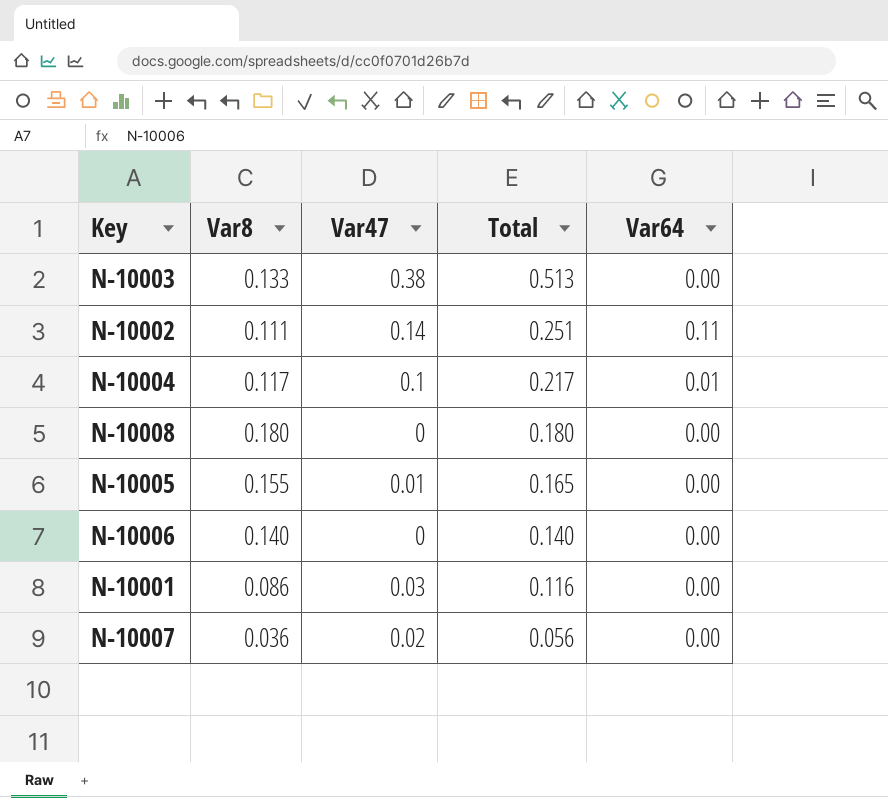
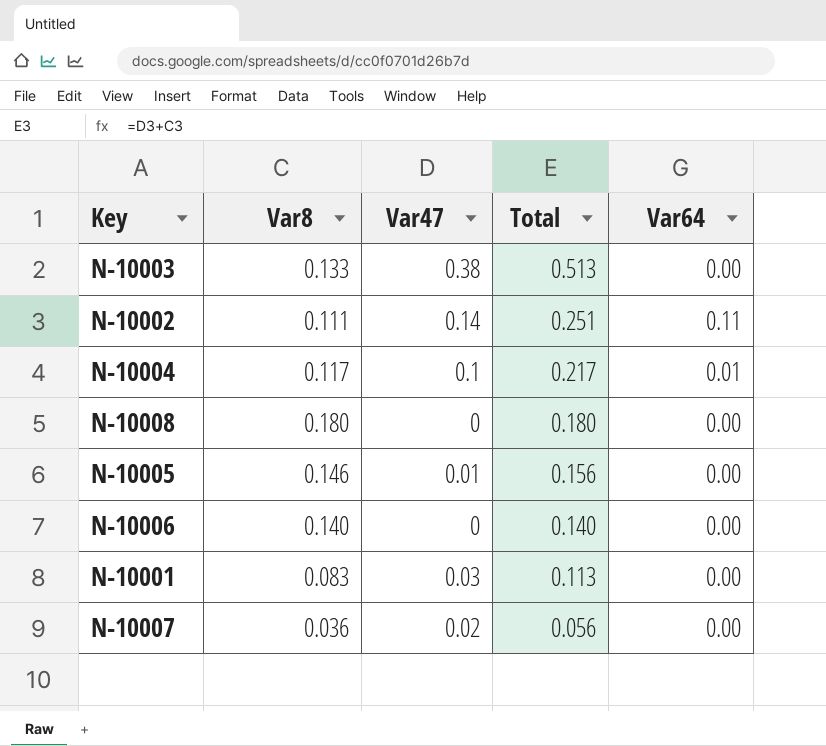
N-10005 | Var8: 0.155 -> 0.146
N-10005 | Total: 0.165 -> 0.156
N-10001 | Var8: 0.086 -> 0.083
N-10001 | Total: 0.116 -> 0.113

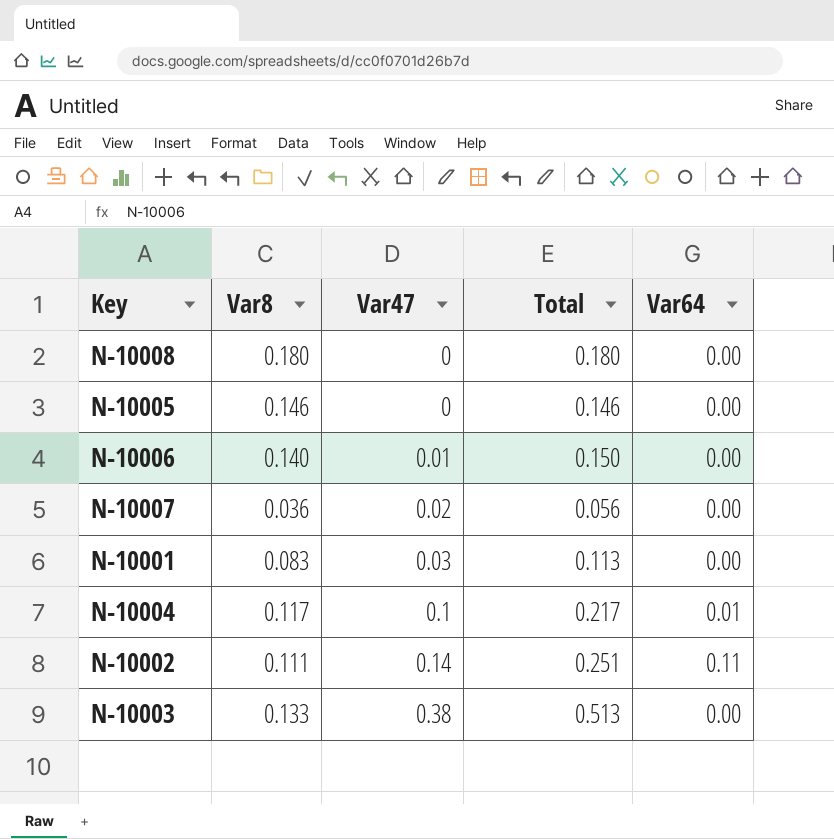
row order: Total descending -> Var47 ascending
N-10005 | Var47: 0.01 -> 0
N-10005 | Total: 0.156 -> 0.146
N-10006 | Var47: 0 -> 0.01
N-10006 | Total: 0.140 -> 0.150

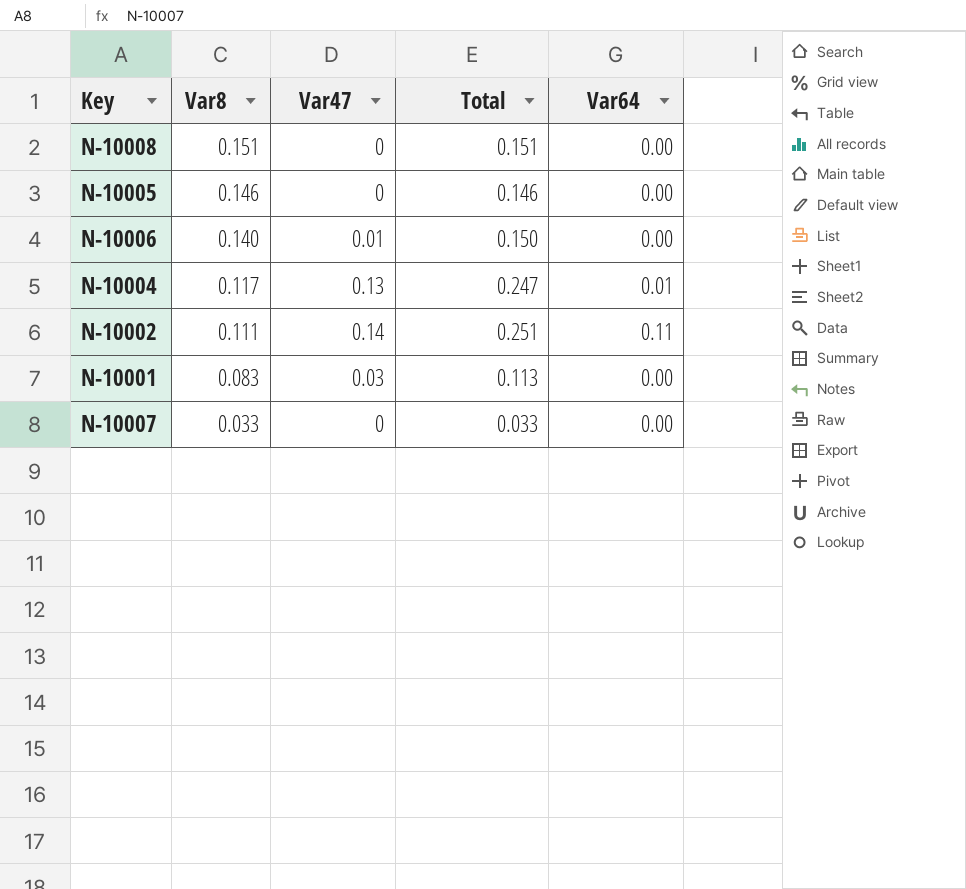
row order: Var47 ascending -> Var8 descending
row N-10003: 0.133 | 0.38 | 0.513 | 0.00 -> none
N-10008 | Var8: 0.180 -> 0.151
N-10008 | Total: 0.180 -> 0.151
N-10004 | Var47: 0.1 -> 0.13
N-10004 | Total: 0.217 -> 0.247
N-10007 | Var8: 0.036 -> 0.033
N-10007 | Var47: 0.02 -> 0
N-10007 | Total: 0.056 -> 0.033

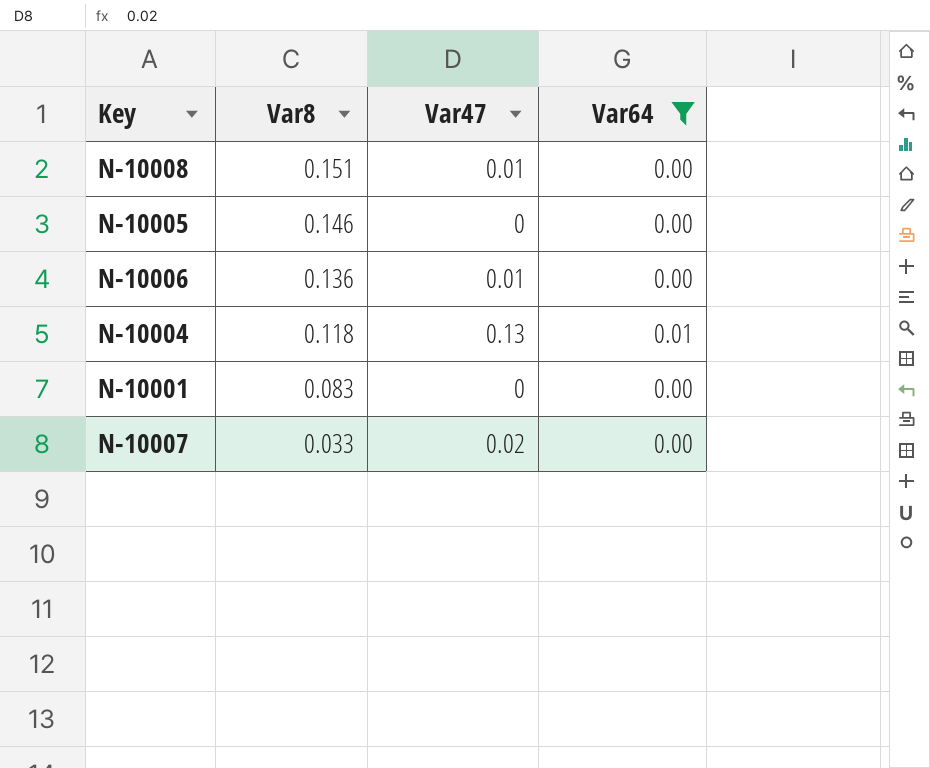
filter: none -> Var64 != 0.11
column Total | formula: [Var8] + [Var47] -> none
N-10008 | Var47: 0 -> 0.01
N-10006 | Var8: 0.140 -> 0.136
N-10004 | Var8: 0.117 -> 0.118
N-10001 | Var47: 0.03 -> 0
N-10007 | Var47: 0 -> 0.02

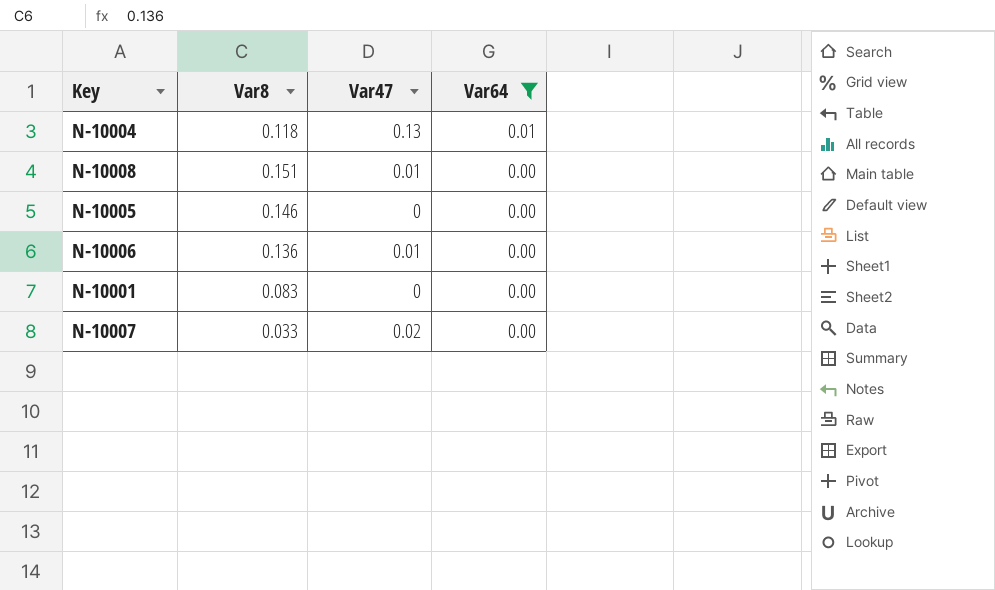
row order: Var8 descending -> Var64 descending

